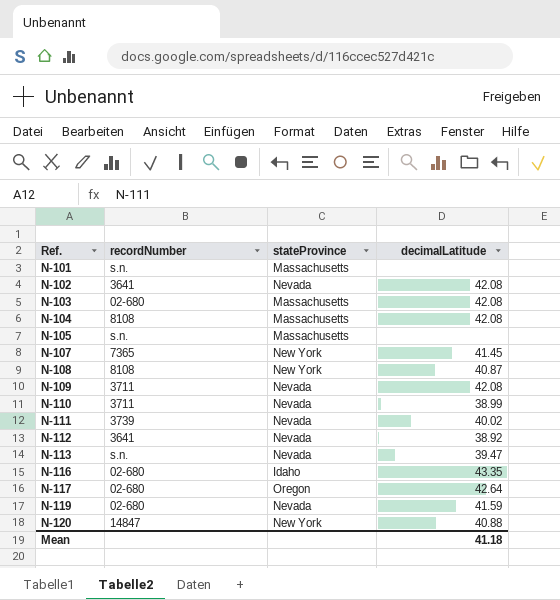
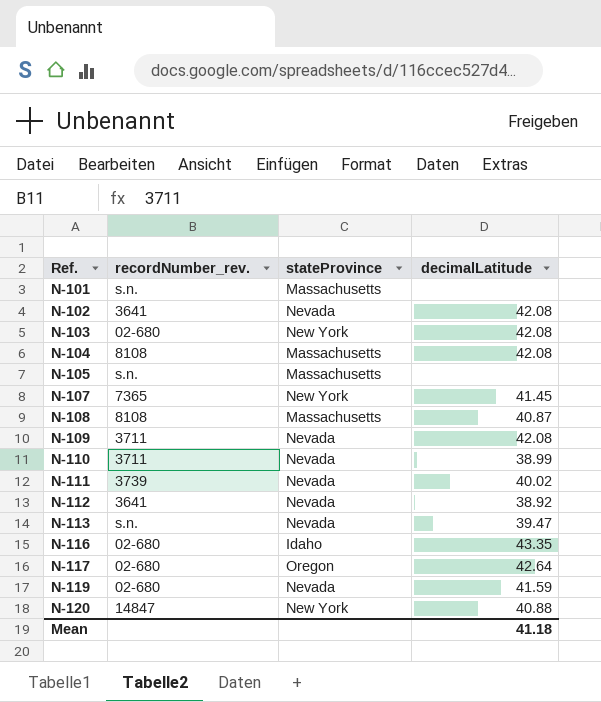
column name: recordNumber -> recordNumber_rev.
N-103 | stateProvince: Massachusetts -> New York
N-108 | stateProvince: New York -> Massachusetts

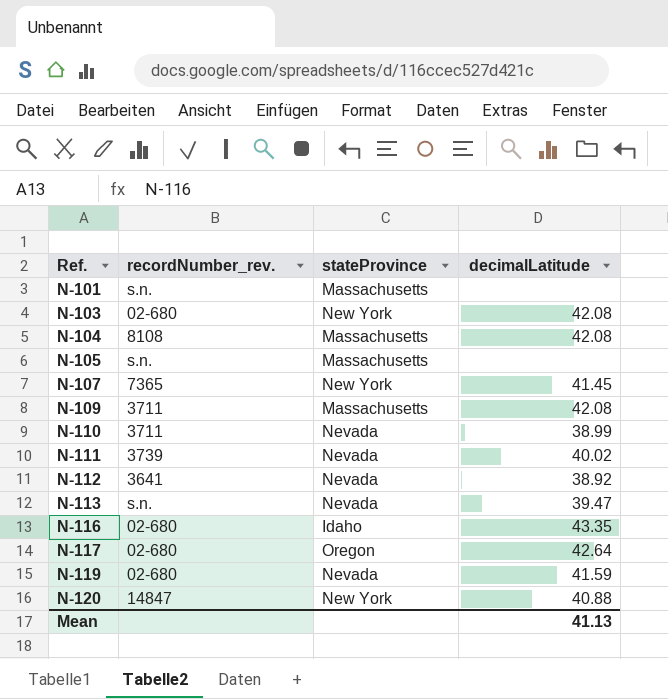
row N-102: 3641 | Nevada | 42.08 -> none
row N-108: 8108 | Massachusetts | 40.87 -> none
N-109 | stateProvince: Nevada -> Massachusetts
Mean | decimalLatitude: 41.18 -> 41.13

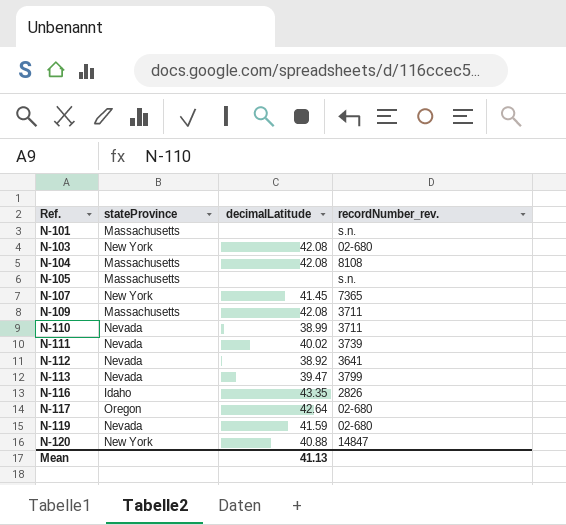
column recordNumber_rev. | position: 2 -> 4
N-113 | recordNumber_rev.: s.n. -> 3799
N-116 | recordNumber_rev.: 02-680 -> 2826

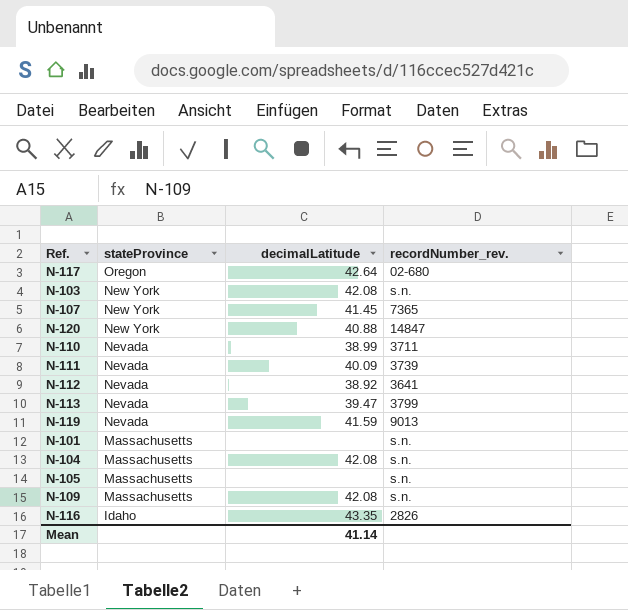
row order: Ref. ascending -> stateProvince descending
N-103 | recordNumber_rev.: 02-680 -> s.n.
N-111 | decimalLatitude: 40.02 -> 40.09
N-119 | recordNumber_rev.: 02-680 -> 9013
N-104 | recordNumber_rev.: 8108 -> s.n.
N-109 | recordNumber_rev.: 3711 -> s.n.
Mean | decimalLatitude: 41.13 -> 41.14

